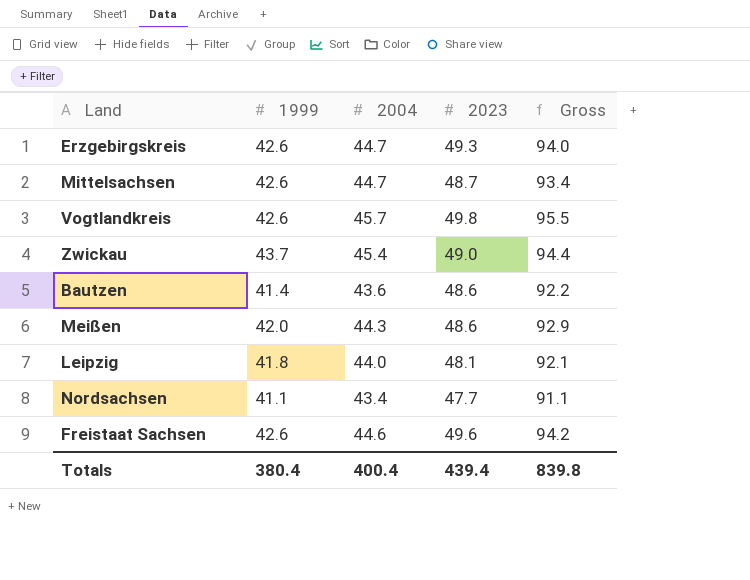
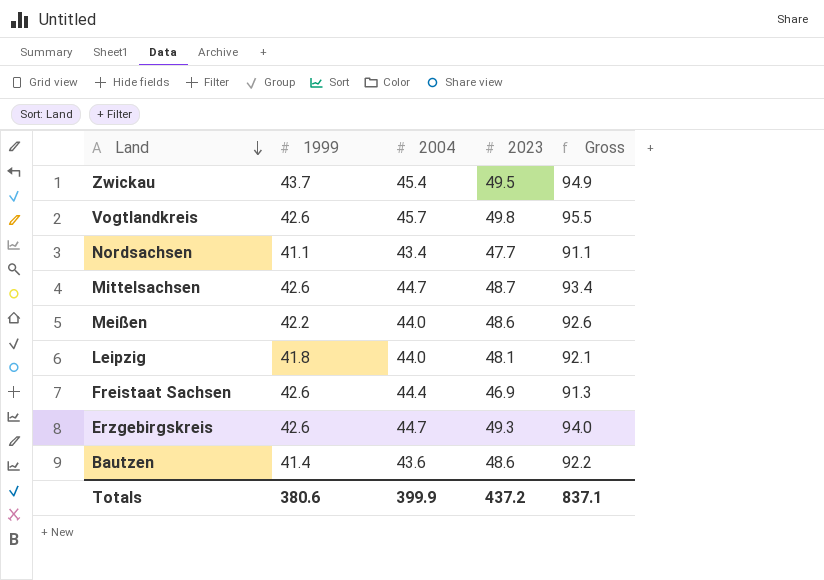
row order: none -> Land descending
Zwickau | 2023: 49.0 -> 49.5
Zwickau | Gross: 94.4 -> 94.9
Meißen | 1999: 42.0 -> 42.2
Meißen | 2004: 44.3 -> 44.0
Meißen | Gross: 92.9 -> 92.6
Freistaat Sachsen | 2004: 44.6 -> 44.4
Freistaat Sachsen | 2023: 49.6 -> 46.9
Freistaat Sachsen | Gross: 94.2 -> 91.3
Totals | 1999: 380.4 -> 380.6
Totals | 2004: 400.4 -> 399.9
Totals | 2023: 439.4 -> 437.2
Totals | Gross: 839.8 -> 837.1

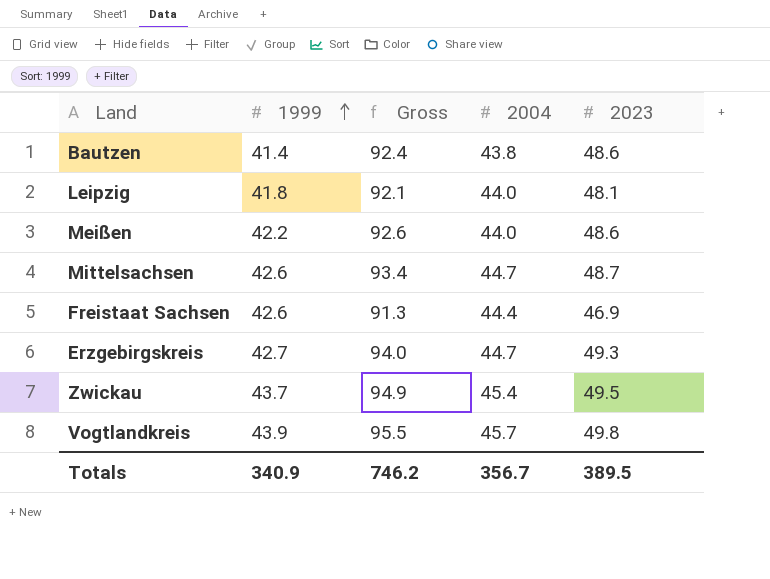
row order: Land descending -> 1999 ascending
column Gross | position: 5 -> 3
row Nordsachsen: 41.1 | 43.4 | 47.7 | 91.1 -> none
Bautzen | Gross: 92.2 -> 92.4
Bautzen | 2004: 43.6 -> 43.8
Erzgebirgskreis | 1999: 42.6 -> 42.7
Vogtlandkreis | 1999: 42.6 -> 43.9
Totals | 1999: 380.6 -> 340.9
Totals | Gross: 837.1 -> 746.2
Totals | 2004: 399.9 -> 356.7
Totals | 2023: 437.2 -> 389.5

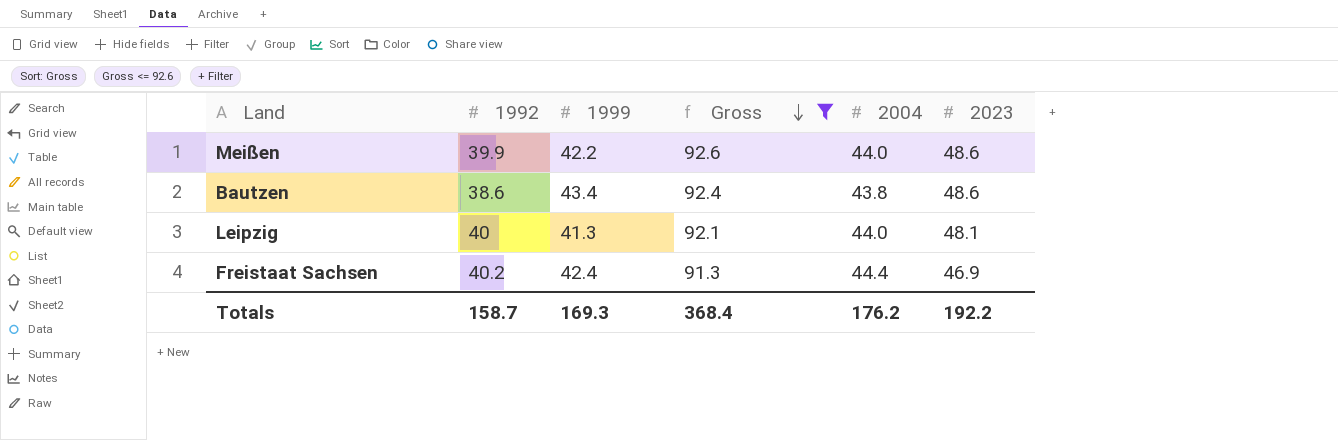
filter: none -> Gross <= 92.6
row order: 1999 ascending -> Gross descending
column 1992 | position: none -> 2
Bautzen | 1999: 41.4 -> 43.4
Leipzig | 1999: 41.8 -> 41.3
Freistaat Sachsen | 1999: 42.6 -> 42.4
Totals | 1999: 340.9 -> 169.3
Totals | Gross: 746.2 -> 368.4
Totals | 2004: 356.7 -> 176.2
Totals | 2023: 389.5 -> 192.2

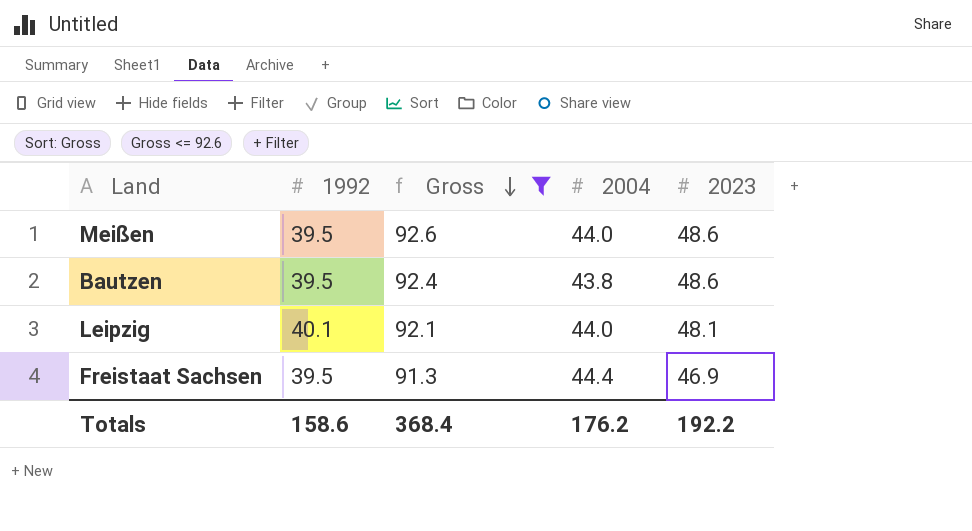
column 1999 | position: 3 -> none
Meißen | 1992: 39.9 -> 39.5
Bautzen | 1992: 38.6 -> 39.5
Leipzig | 1992: 40 -> 40.1
Freistaat Sachsen | 1992: 40.2 -> 39.5
Totals | 1992: 158.7 -> 158.6

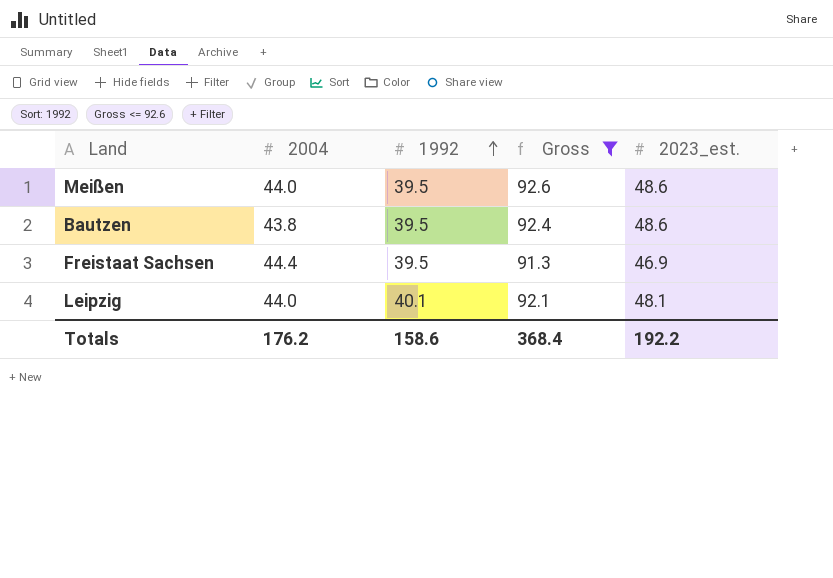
row order: Gross descending -> 1992 ascending
column 2004 | position: 4 -> 2
column name: 2023 -> 2023_est.

